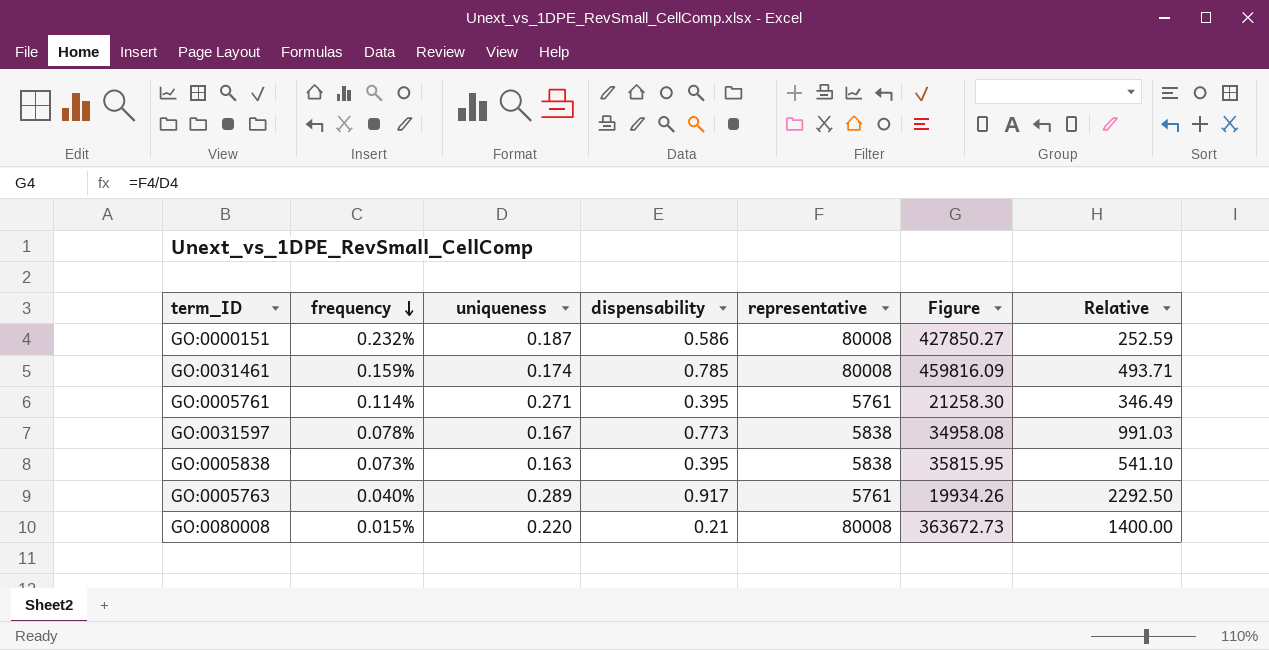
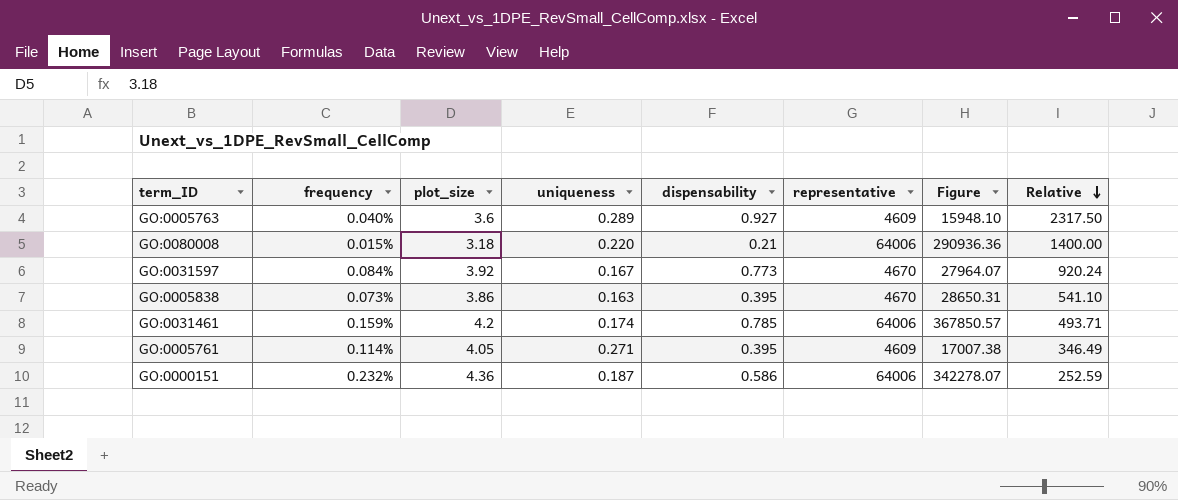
row order: frequency descending -> Relative descending
column plot_size | position: none -> 3
GO:0005763 | dispensability: 0.917 -> 0.927
GO:0005763 | representative: 5761 -> 4609
GO:0005763 | Figure: 19934.26 -> 15948.10
GO:0005763 | Relative: 2292.50 -> 2317.50
GO:0080008 | representative: 80008 -> 64006
GO:0080008 | Figure: 363672.73 -> 290936.36
GO:0031597 | frequency: 0.078% -> 0.084%
GO:0031597 | representative: 5838 -> 4670
GO:0031597 | Figure: 34958.08 -> 27964.07
GO:0031597 | Relative: 991.03 -> 920.24
GO:0005838 | representative: 5838 -> 4670
GO:0005838 | Figure: 35815.95 -> 28650.31
GO:0031461 | representative: 80008 -> 64006
GO:0031461 | Figure: 459816.09 -> 367850.57
GO:0005761 | representative: 5761 -> 4609
GO:0005761 | Figure: 21258.30 -> 17007.38
GO:0000151 | representative: 80008 -> 64006
GO:0000151 | Figure: 427850.27 -> 342278.07

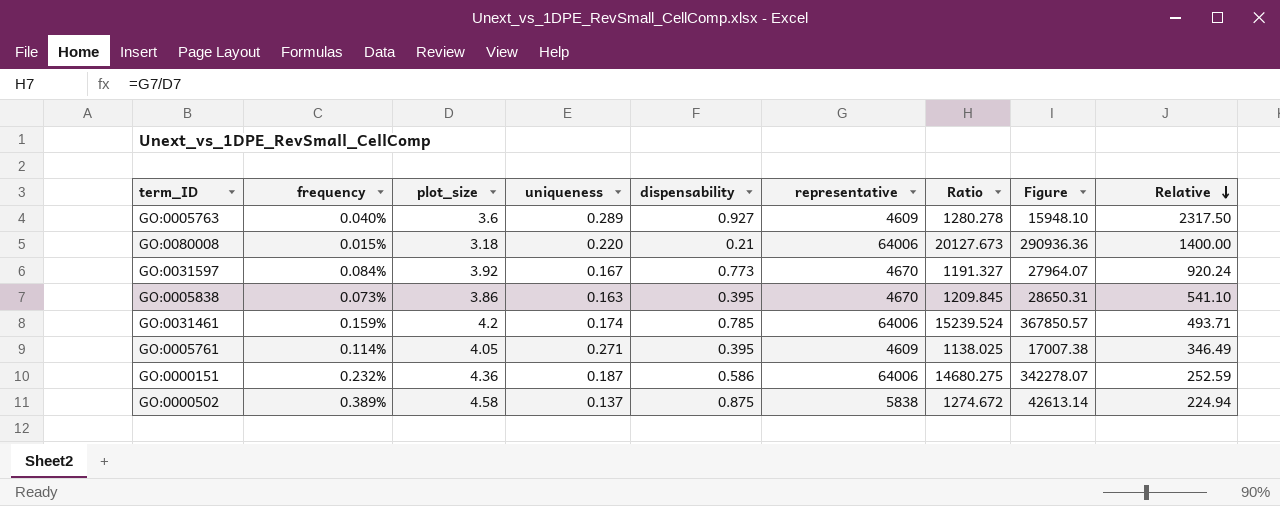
column Ratio | formula: none -> [representative] / [plot_size]
row GO:0000502: none -> 0.389% | 4.58 | 0.137 | 0.875 | 5838 | 1274.672 | 42613.14 | 224.94

